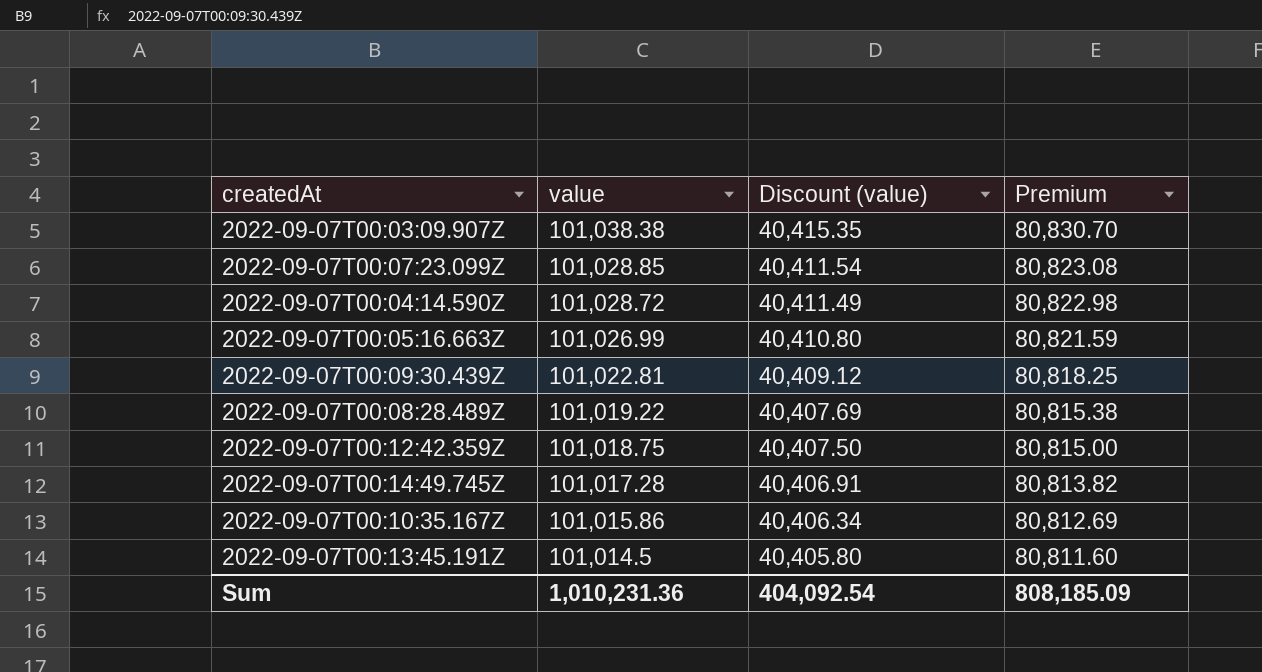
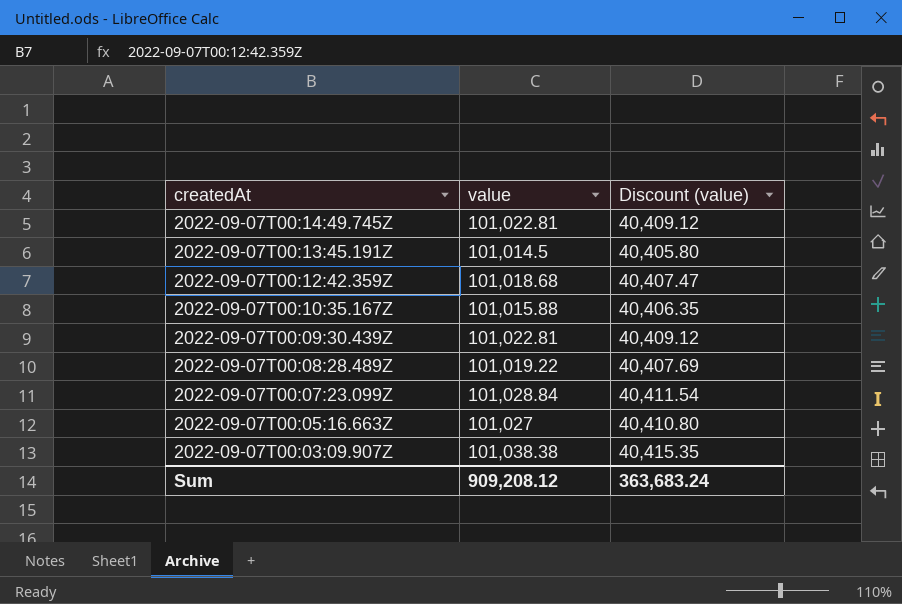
row order: value descending -> createdAt descending
column Premium | formula: [value] * 0.8 -> none
row 2022-09-07T00:04:14.590Z: 101,028.72 | 40,411.49 | 80,822.98 -> none
2022-09-07T00:14:49.745Z | value: 101,017.28 -> 101,022.81
2022-09-07T00:14:49.745Z | Discount (value): 40,406.91 -> 40,409.12
2022-09-07T00:12:42.359Z | value: 101,018.75 -> 101,018.68
2022-09-07T00:12:42.359Z | Discount (value): 40,407.50 -> 40,407.47
2022-09-07T00:10:35.167Z | value: 101,015.86 -> 101,015.88
2022-09-07T00:10:35.167Z | Discount (value): 40,406.34 -> 40,406.35
2022-09-07T00:07:23.099Z | value: 101,028.85 -> 101,028.84
2022-09-07T00:05:16.663Z | value: 101,026.99 -> 101,027
Sum | value: 1,010,231.36 -> 909,208.12
Sum | Discount (value): 404,092.54 -> 363,683.24

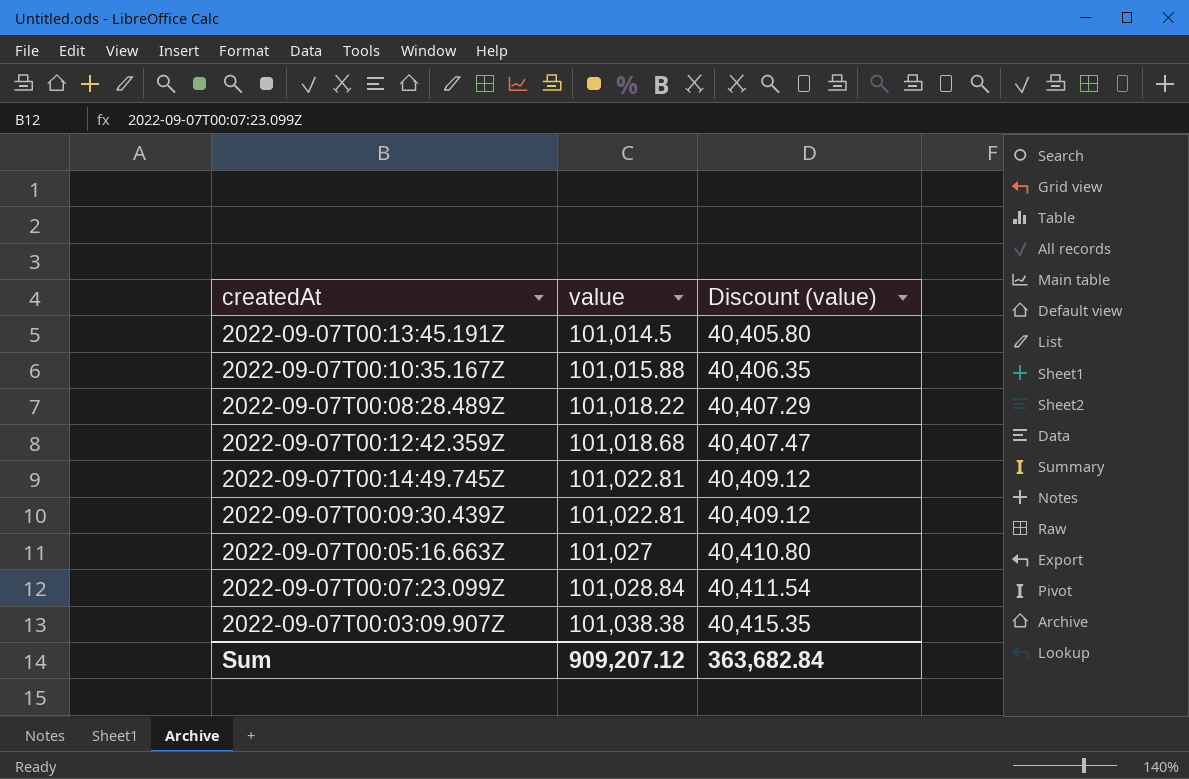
row order: createdAt descending -> value ascending
2022-09-07T00:08:28.489Z | value: 101,019.22 -> 101,018.22
2022-09-07T00:08:28.489Z | Discount (value): 40,407.69 -> 40,407.29
Sum | value: 909,208.12 -> 909,207.12
Sum | Discount (value): 363,683.24 -> 363,682.84

